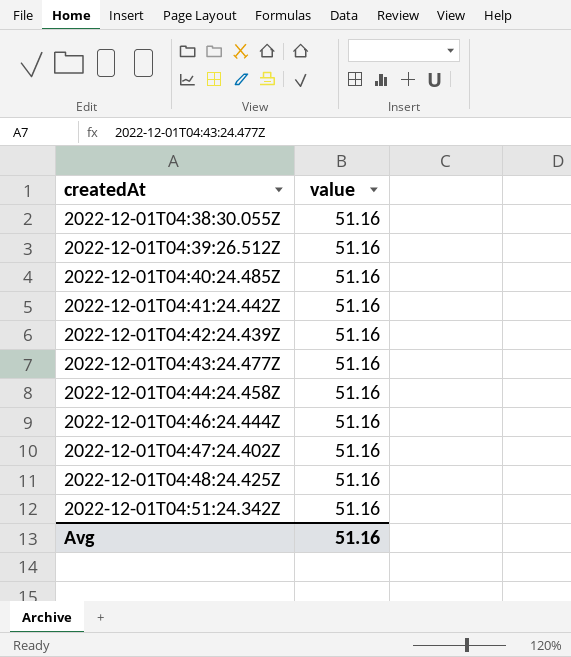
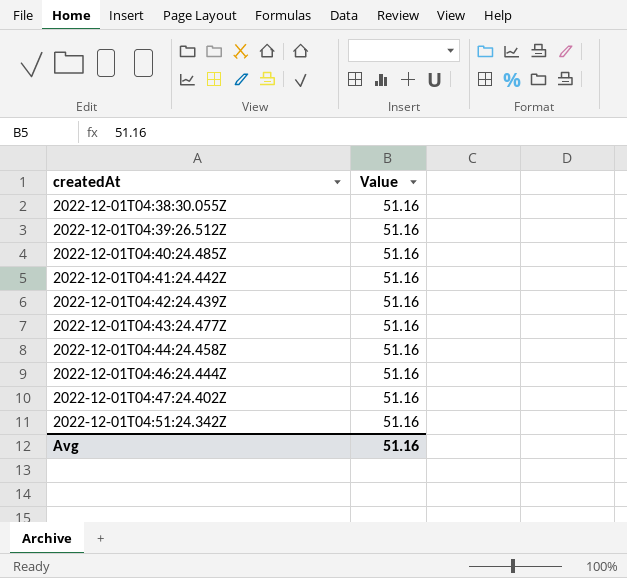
column name: value -> Value
row 2022-12-01T04:48:24.425Z: 51.16 -> none

